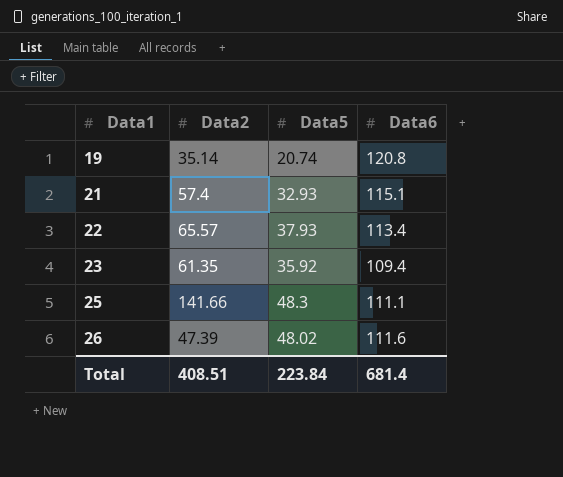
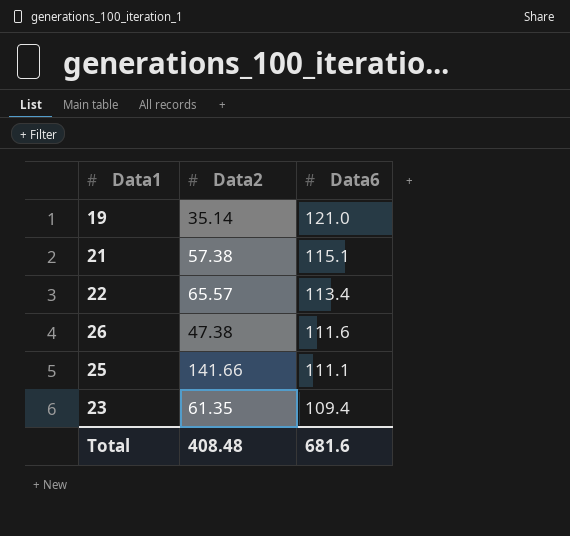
row order: Data1 ascending -> Data6 descending
column Data5 | position: 3 -> none
19 | Data6: 120.8 -> 121.0
21 | Data2: 57.4 -> 57.38
26 | Data2: 47.39 -> 47.38
Total | Data2: 408.51 -> 408.48
Total | Data6: 681.4 -> 681.6

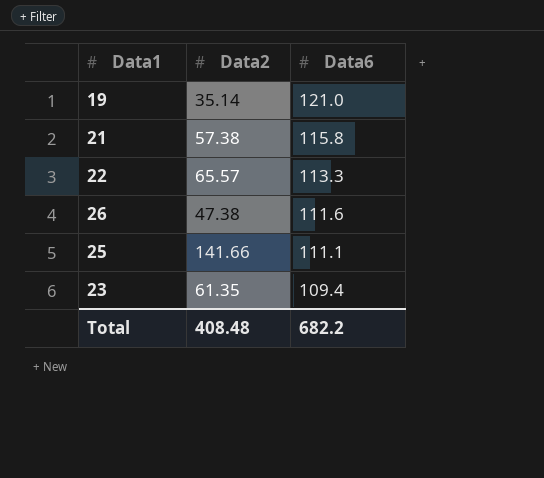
21 | Data6: 115.1 -> 115.8
22 | Data6: 113.4 -> 113.3
Total | Data6: 681.6 -> 682.2

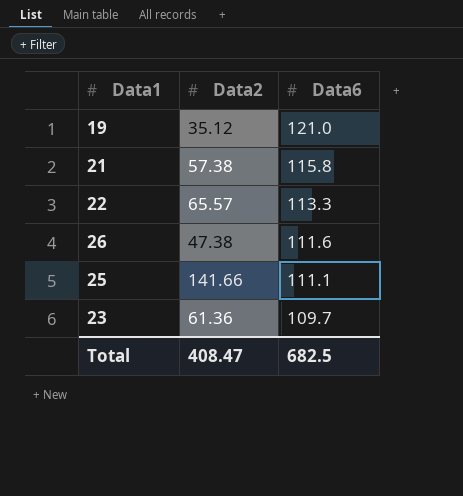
19 | Data2: 35.14 -> 35.12
23 | Data2: 61.35 -> 61.36
23 | Data6: 109.4 -> 109.7
Total | Data2: 408.48 -> 408.47
Total | Data6: 682.2 -> 682.5

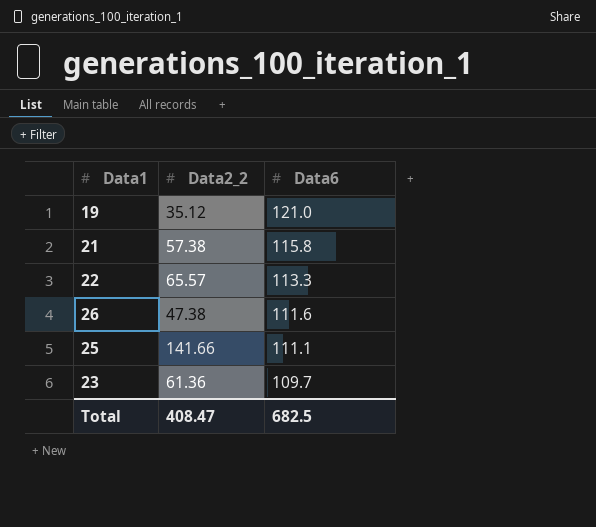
column name: Data2 -> Data2_2

